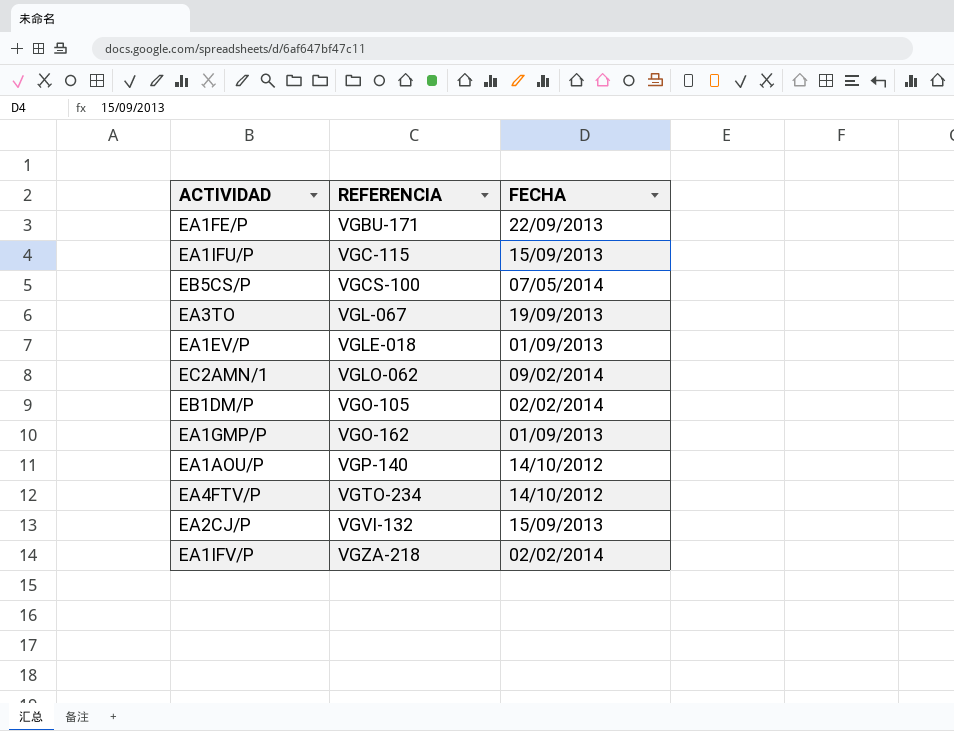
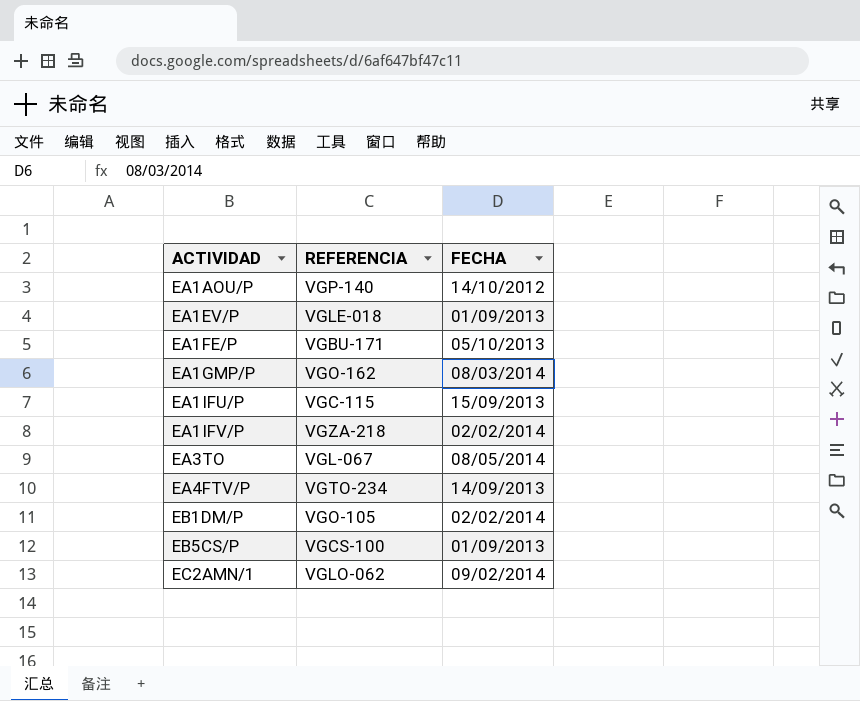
row order: REFERENCIA ascending -> ACTIVIDAD ascending
row EA2CJ/P: VGVI-132 | 15/09/2013 -> none
EA1FE/P | FECHA: 22/09/2013 -> 05/10/2013
EA1GMP/P | FECHA: 01/09/2013 -> 08/03/2014
EA3TO | FECHA: 19/09/2013 -> 08/05/2014
EA4FTV/P | FECHA: 14/10/2012 -> 14/09/2013
EB5CS/P | FECHA: 07/05/2014 -> 01/09/2013

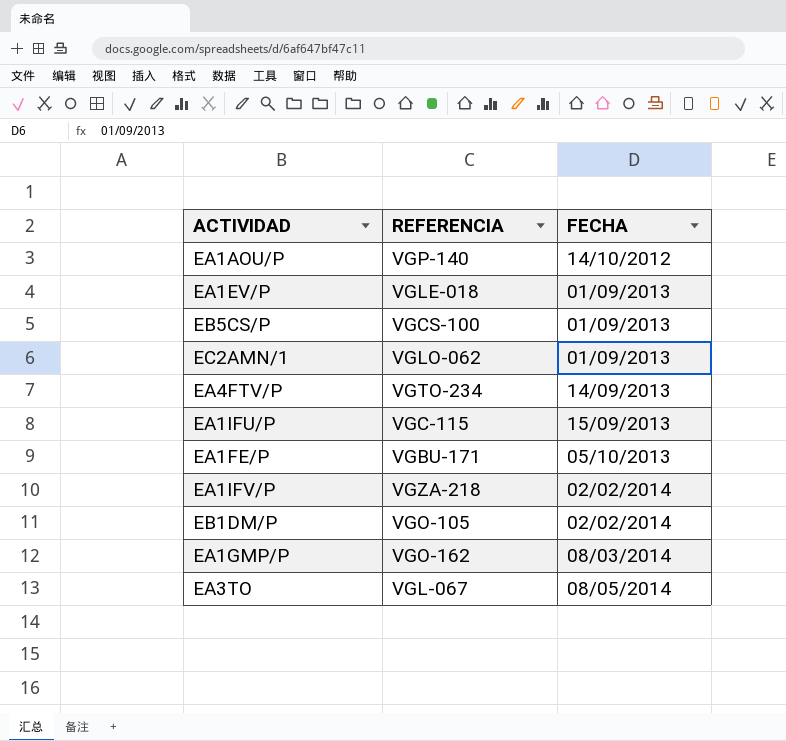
row order: ACTIVIDAD ascending -> FECHA ascending
EC2AMN/1 | FECHA: 09/02/2014 -> 01/09/2013

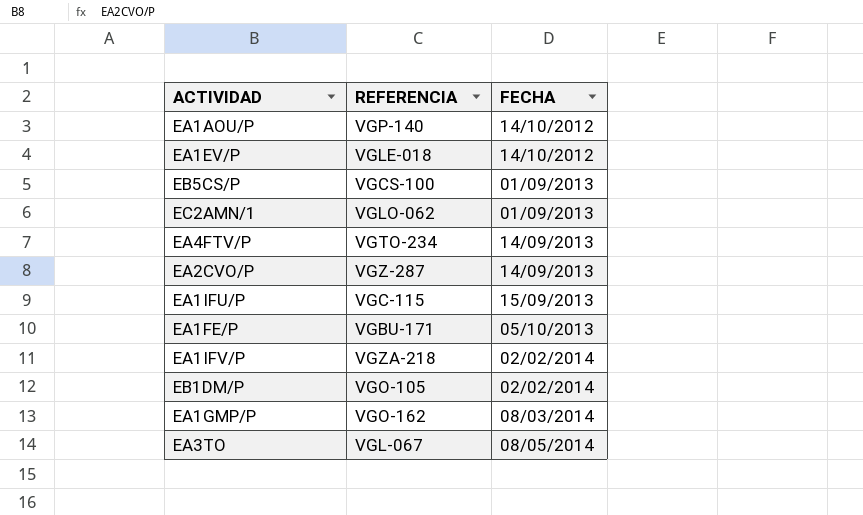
EA1EV/P | FECHA: 01/09/2013 -> 14/10/2012
row EA2CVO/P: none -> VGZ-287 | 14/09/2013

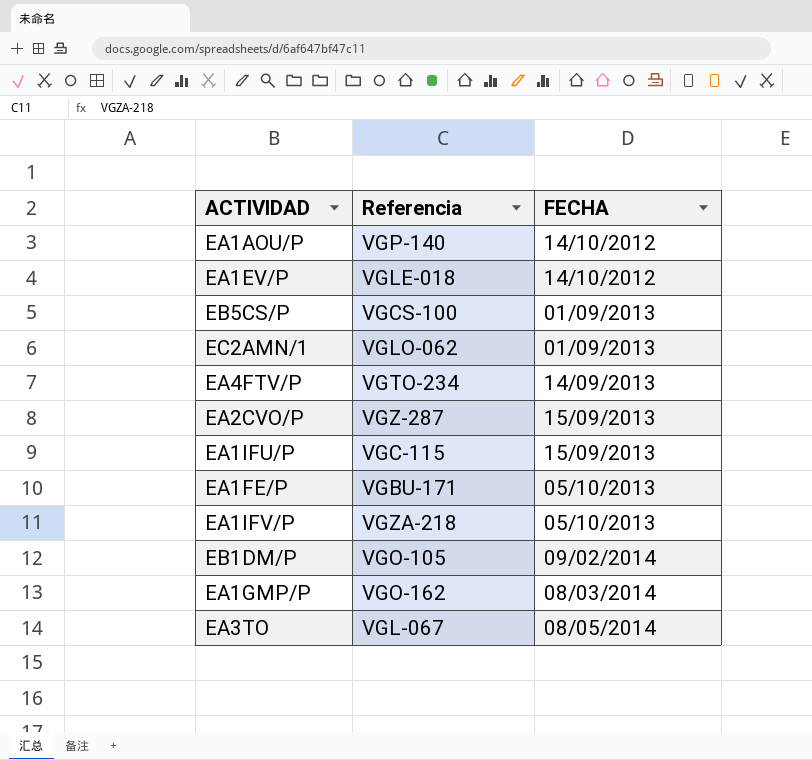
column name: REFERENCIA -> Referencia
EA2CVO/P | FECHA: 14/09/2013 -> 15/09/2013
EA1IFV/P | FECHA: 02/02/2014 -> 05/10/2013
EB1DM/P | FECHA: 02/02/2014 -> 09/02/2014

